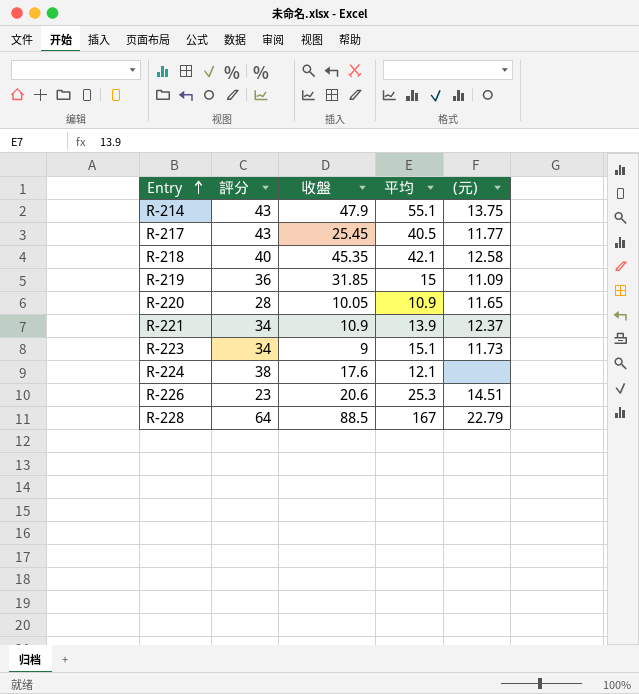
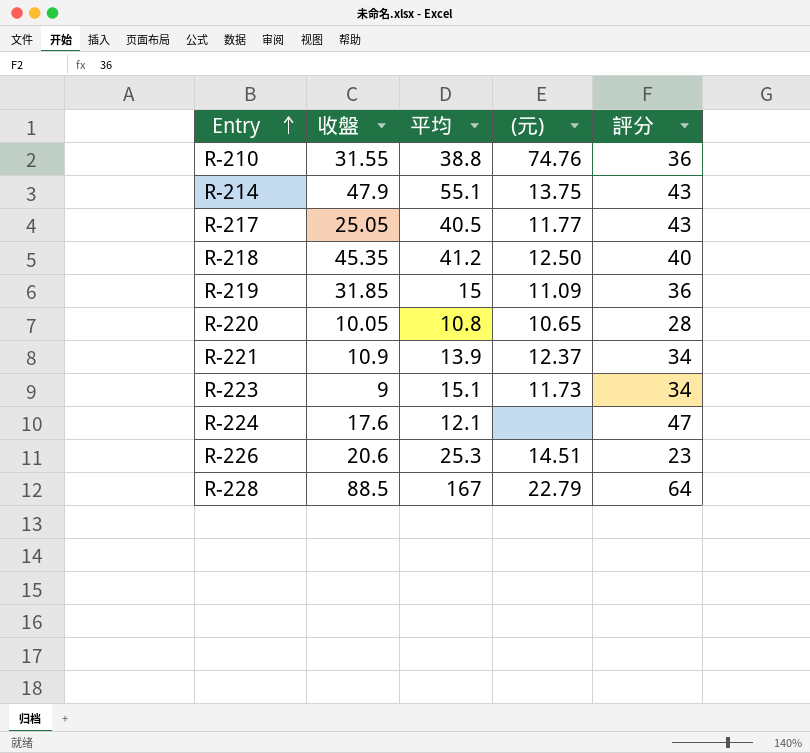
column 評分 | position: 2 -> 5
row R-210: none -> 31.55 | 38.8 | 74.76 | 36
R-217 | 收盤: 25.45 -> 25.05
R-218 | 平均: 42.1 -> 41.2
R-218 | (元): 12.58 -> 12.50
R-220 | 平均: 10.9 -> 10.8
R-220 | (元): 11.65 -> 10.65
R-224 | 評分: 38 -> 47

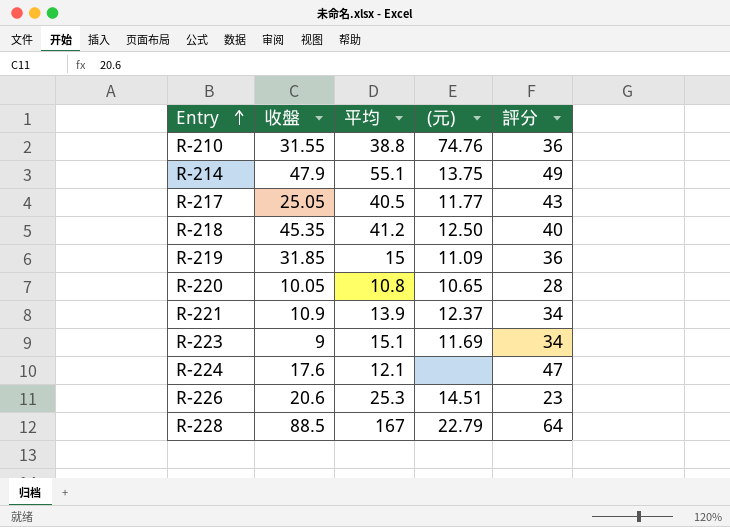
R-214 | 評分: 43 -> 49
R-223 | (元): 11.73 -> 11.69

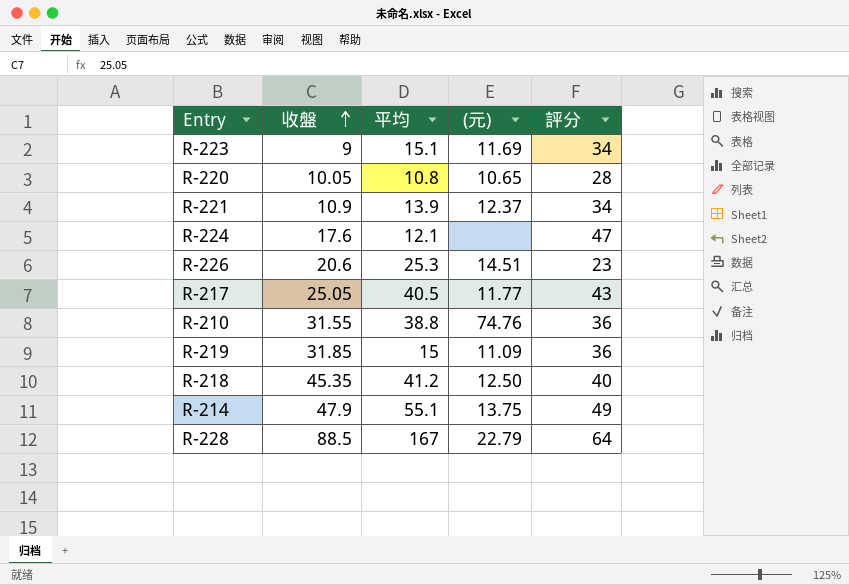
row order: Entry ascending -> 收盤 ascending

